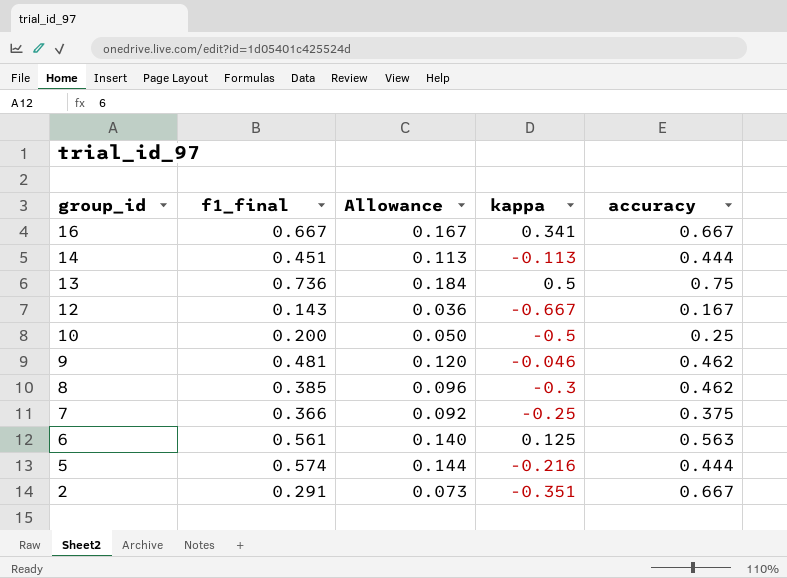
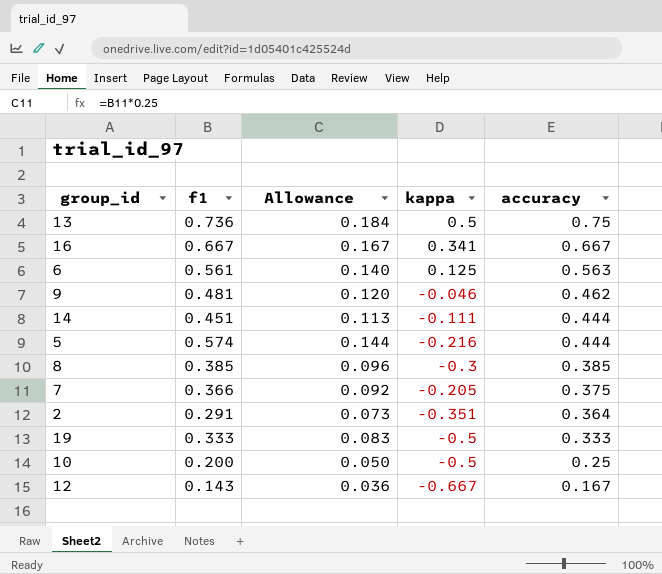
row order: group_id descending -> accuracy descending
column name: f1_final -> f1
14 | kappa: -0.113 -> -0.111
8 | accuracy: 0.462 -> 0.385
7 | kappa: -0.25 -> -0.205
2 | accuracy: 0.667 -> 0.364
row 19: none -> 0.333 | 0.083 | -0.5 | 0.333

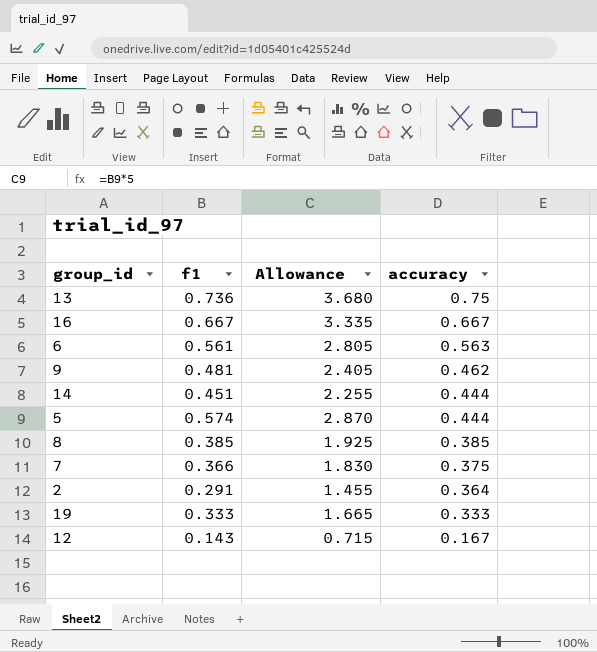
column kappa | position: 4 -> none
column Allowance | formula: [f1] * 0.25 -> [f1] * 5
row 10: 0.200 | 0.050 | -0.5 | 0.25 -> none

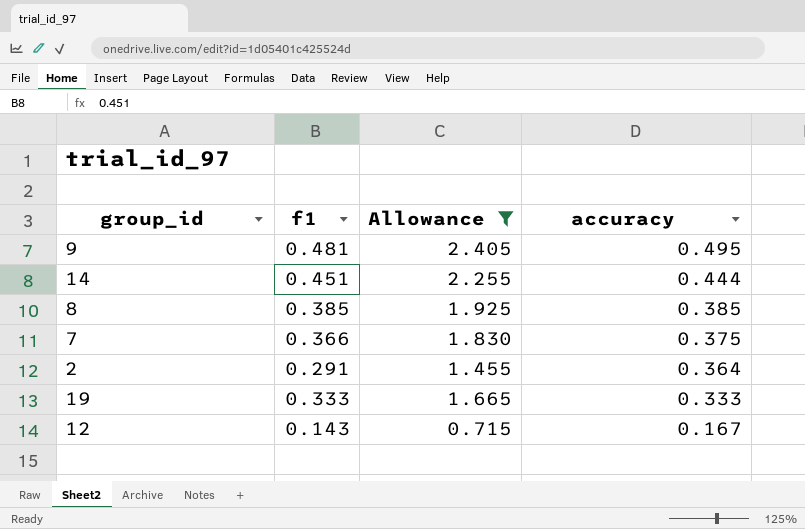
filter: none -> Allowance <= 2.405
9 | accuracy: 0.462 -> 0.495

